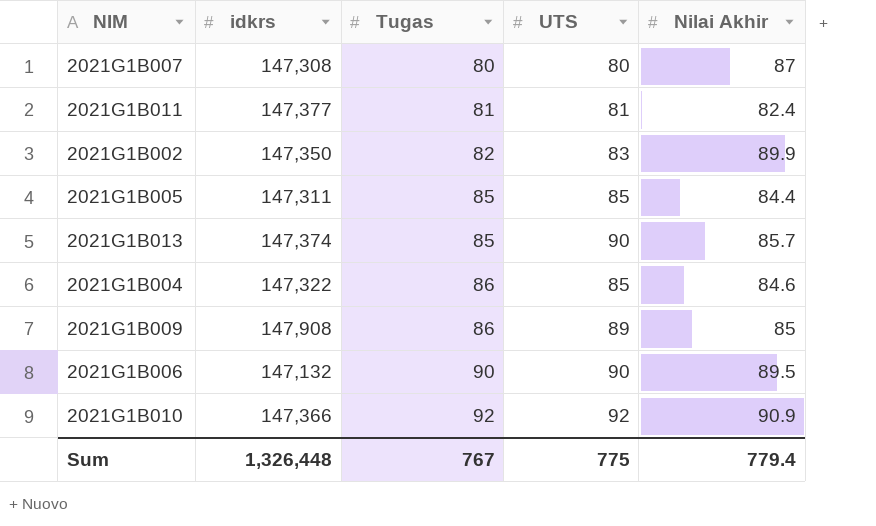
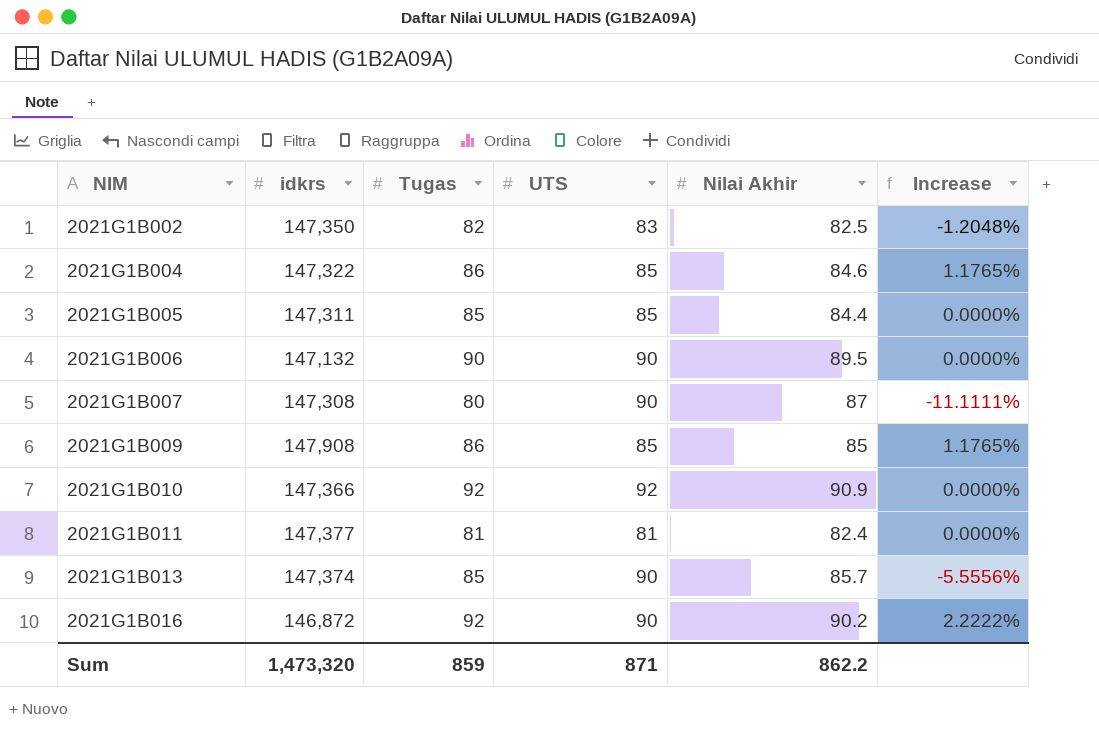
row order: Tugas ascending -> NIM ascending
column Increase | formula: none -> ([Tugas] - [UTS]) / [UTS]
2021G1B002 | Nilai Akhir: 89.9 -> 82.5
2021G1B007 | UTS: 80 -> 90
2021G1B009 | UTS: 89 -> 85
row 2021G1B016: none -> 146,872 | 92 | 90 | 90.2 | 2.2222%
Sum | idkrs: 1,326,448 -> 1,473,320
Sum | Tugas: 767 -> 859
Sum | UTS: 775 -> 871
Sum | Nilai Akhir: 779.4 -> 862.2

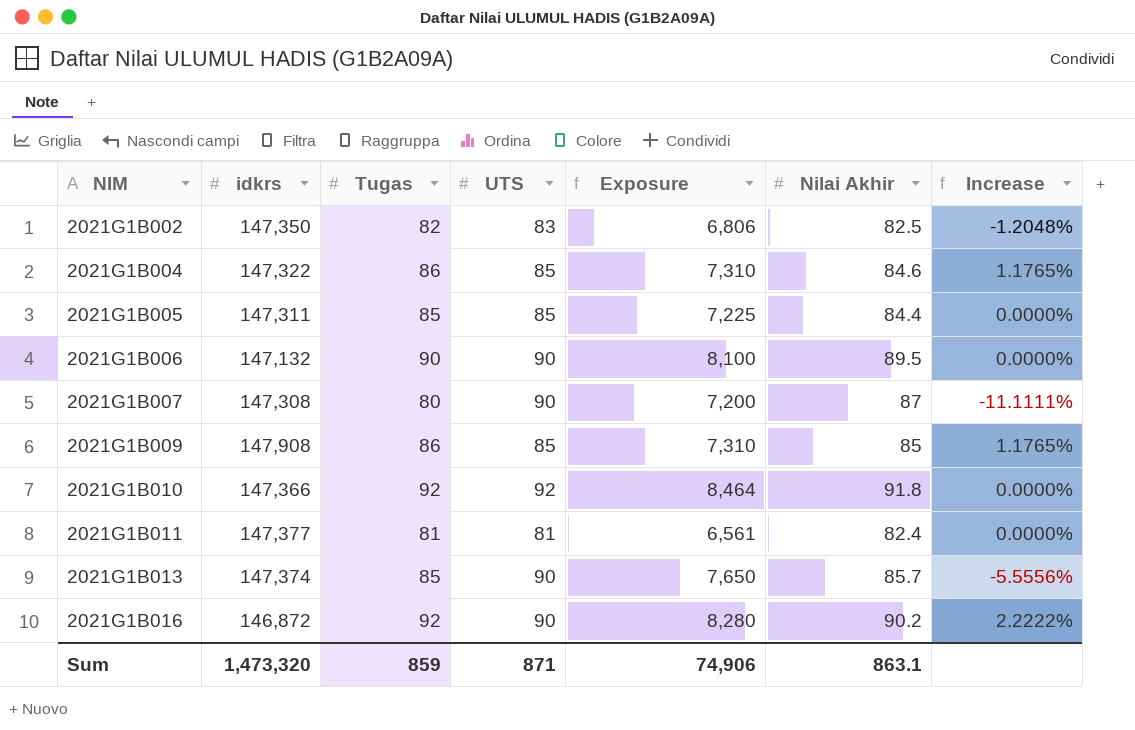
column Exposure | formula: none -> [Tugas] * [UTS]
2021G1B010 | Nilai Akhir: 90.9 -> 91.8
Sum | Nilai Akhir: 862.2 -> 863.1

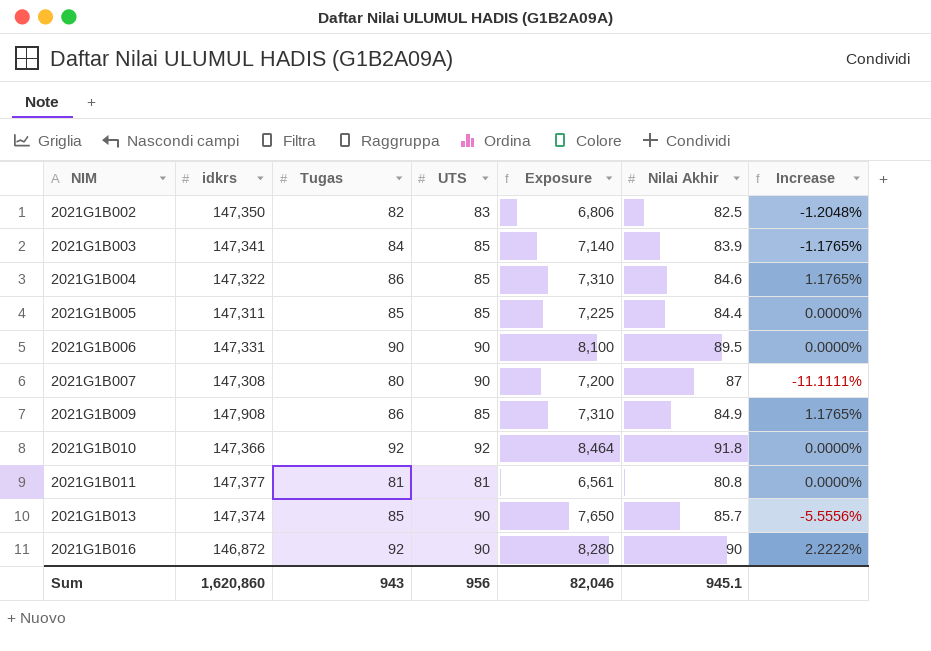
row 2021G1B003: none -> 147,341 | 84 | 85 | 7,140 | 83.9 | -1.1765%
2021G1B006 | idkrs: 147,132 -> 147,331
2021G1B009 | Nilai Akhir: 85 -> 84.9
2021G1B011 | Nilai Akhir: 82.4 -> 80.8
2021G1B016 | Nilai Akhir: 90.2 -> 90
Sum | idkrs: 1,473,320 -> 1,620,860
Sum | Tugas: 859 -> 943
Sum | UTS: 871 -> 956
Sum | Exposure: 74,906 -> 82,046
Sum | Nilai Akhir: 863.1 -> 945.1

